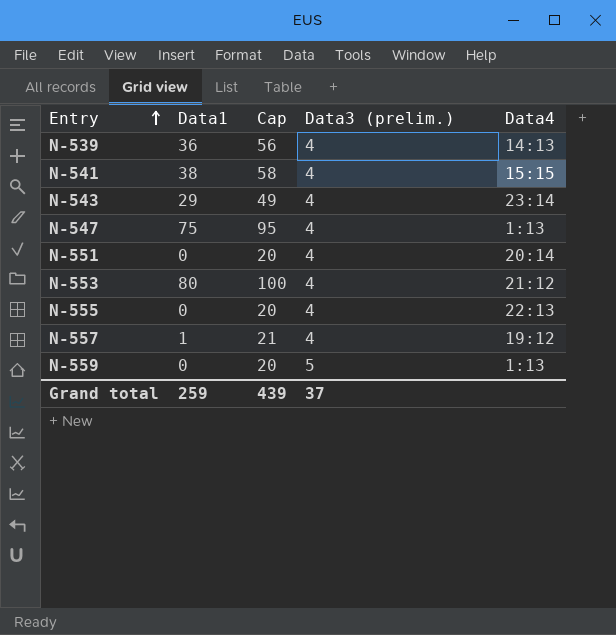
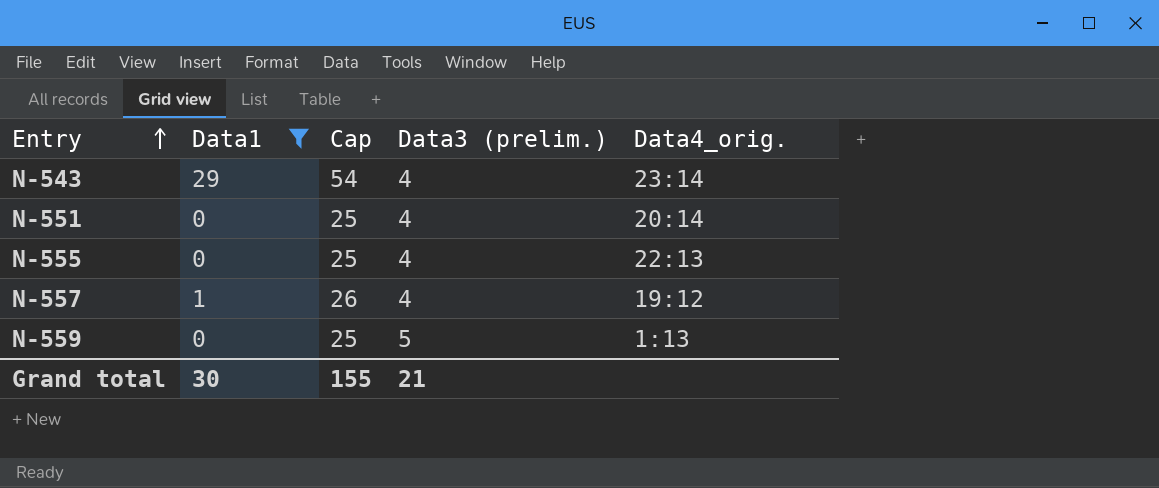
filter: none -> Data1 <= 29
column Cap | formula: [Data1] + 20 -> [Data1] + 25
column name: Data4 -> Data4_orig.
Grand total | Data1: 259 -> 30
Grand total | Cap: 439 -> 155
Grand total | Data3 (prelim.): 37 -> 21

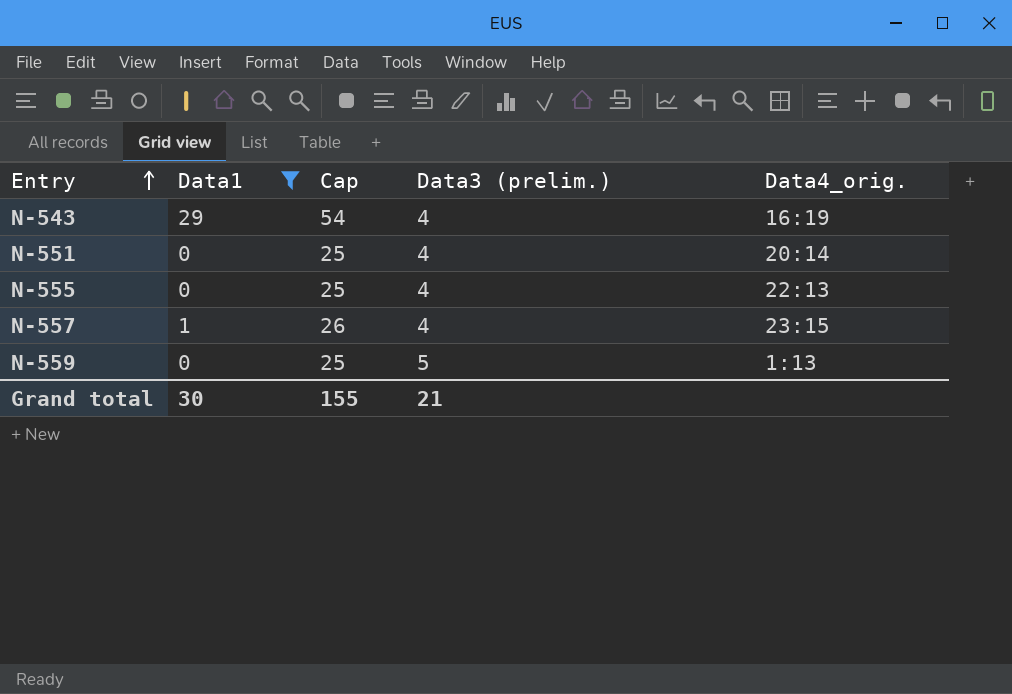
N-543 | Data4_orig.: 23:14 -> 16:19
N-557 | Data4_orig.: 19:12 -> 23:15

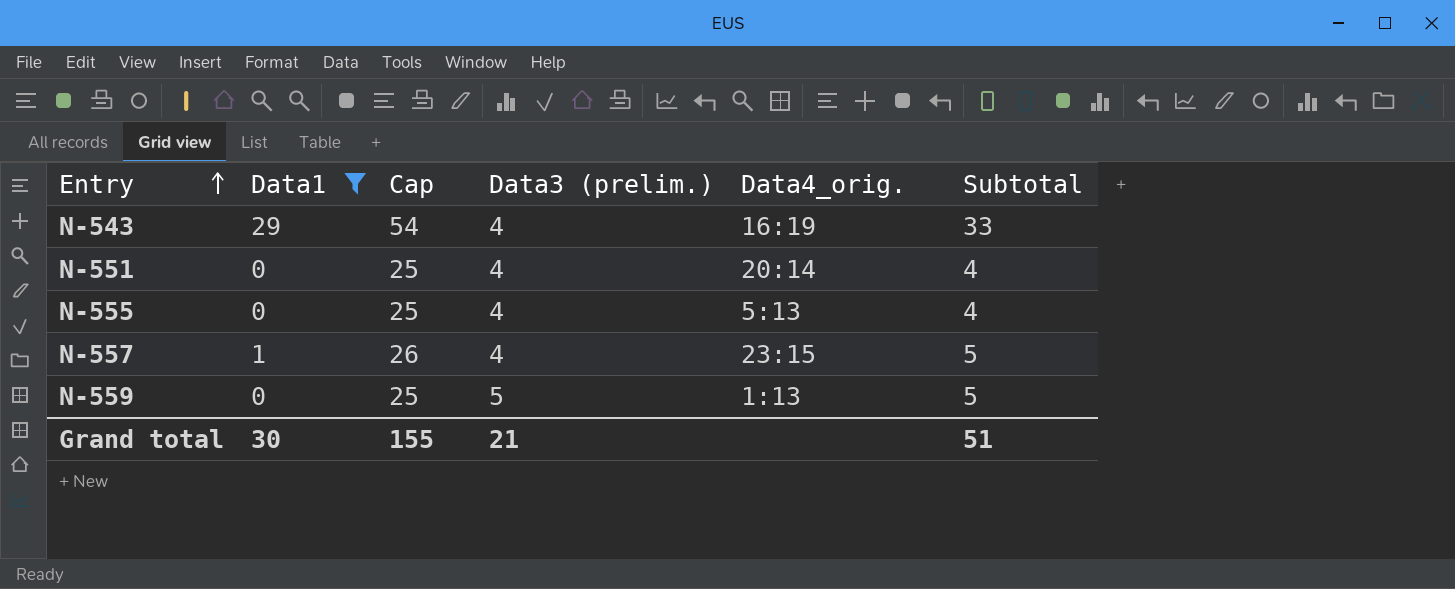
column Subtotal | formula: none -> [Data1] + [Data3 (prelim.)]
N-555 | Data4_orig.: 22:13 -> 5:13

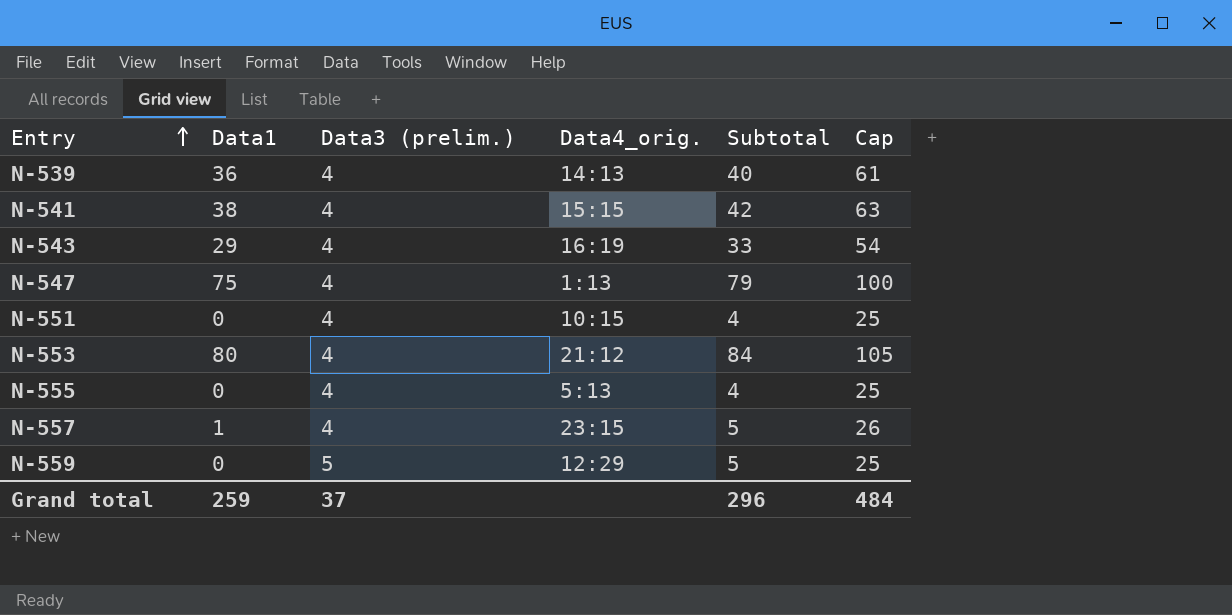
filter: Data1 <= 29 -> none
column Cap | position: 3 -> 6
N-551 | Data4_orig.: 20:14 -> 10:15
N-559 | Data4_orig.: 1:13 -> 12:29
Grand total | Data1: 30 -> 259
Grand total | Data3 (prelim.): 21 -> 37
Grand total | Subtotal: 51 -> 296
Grand total | Cap: 155 -> 484

